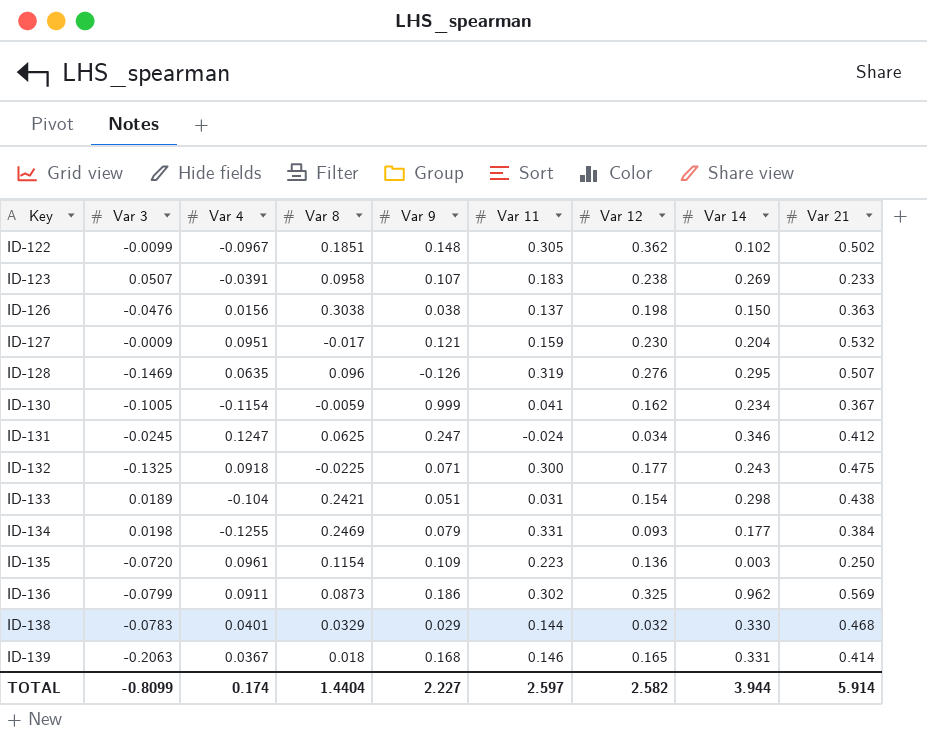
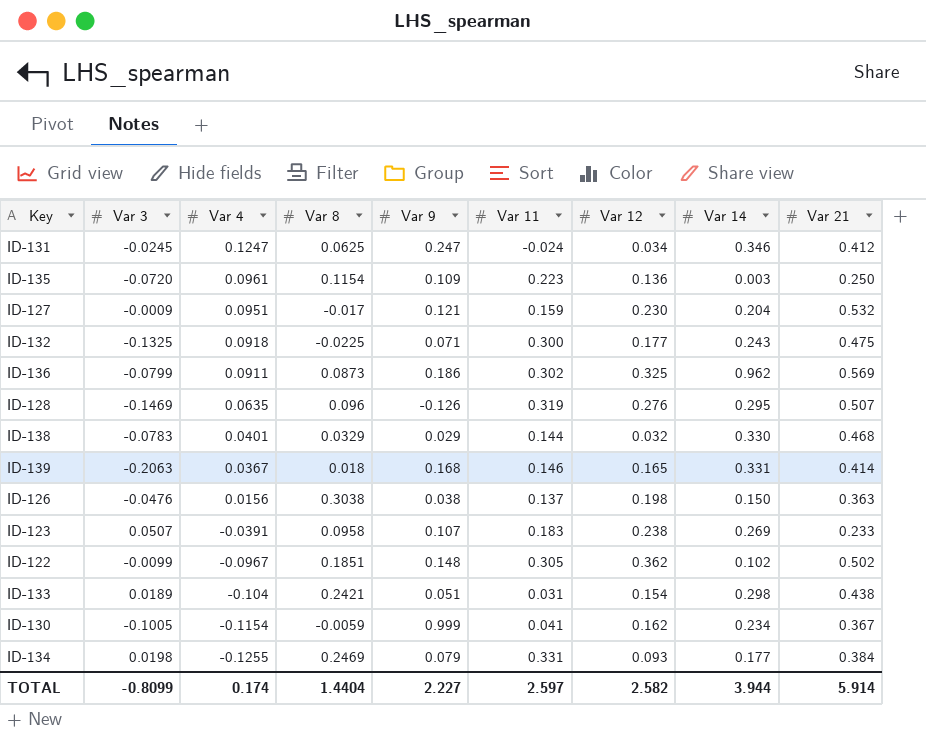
row order: Key ascending -> Var 4 descending

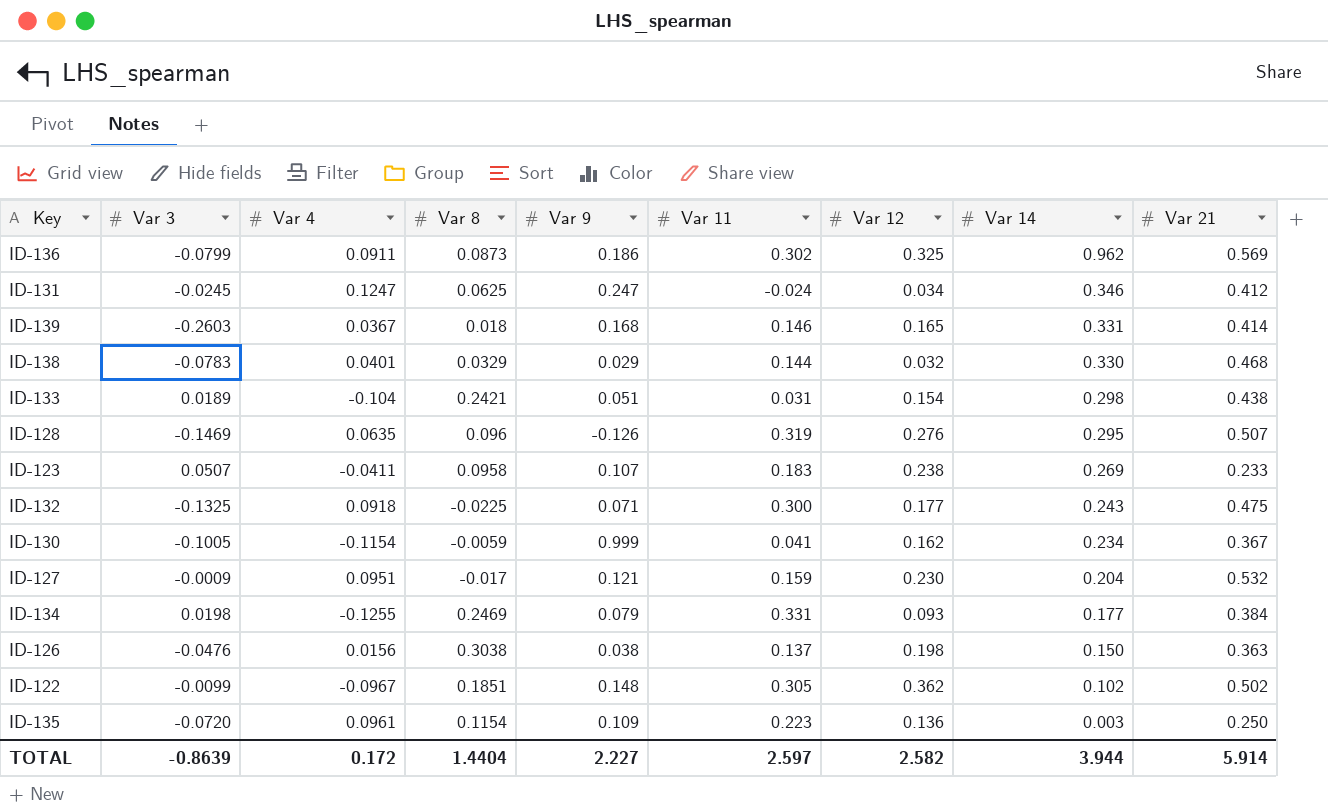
row order: Var 4 descending -> Var 14 descending
ID-139 | Var 3: -0.2063 -> -0.2603
ID-123 | Var 4: -0.0391 -> -0.0411
TOTAL | Var 3: -0.8099 -> -0.8639
TOTAL | Var 4: 0.174 -> 0.172

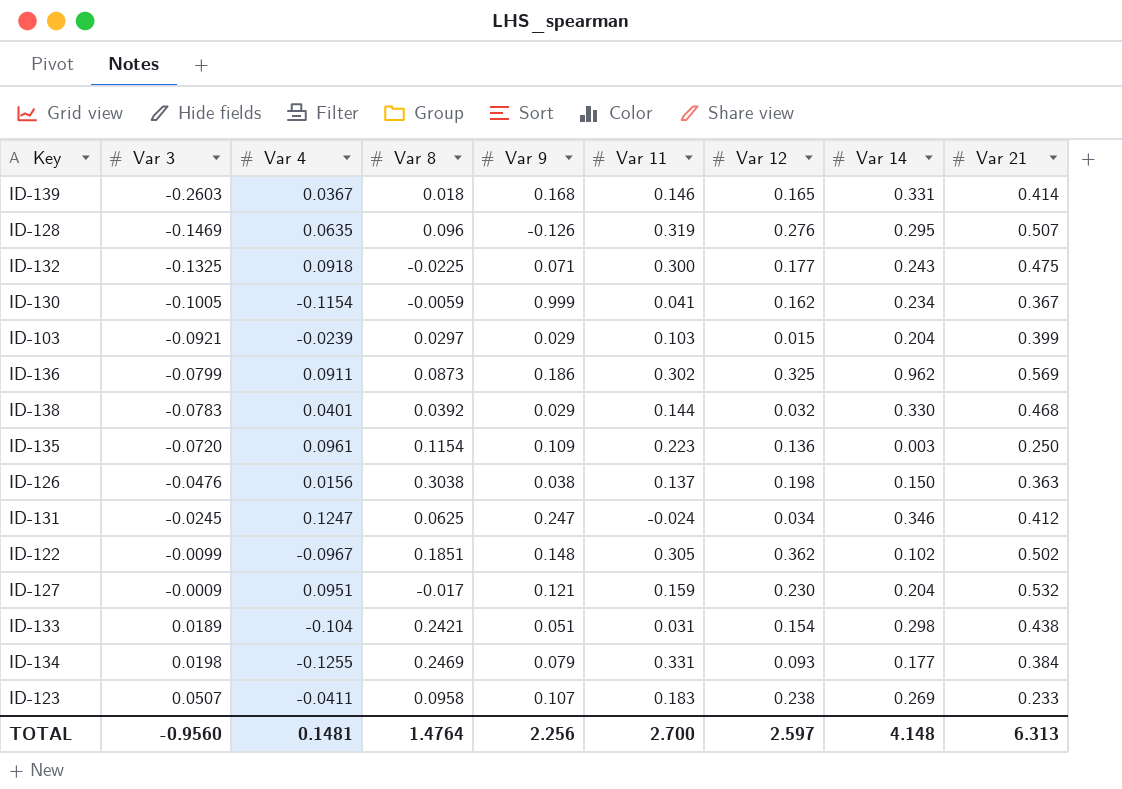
row order: Var 14 descending -> Var 3 ascending
row ID-103: none -> -0.0921 | -0.0239 | 0.0297 | 0.029 | 0.103 | 0.015 | 0.204 | 0.399
ID-138 | Var 8: 0.0329 -> 0.0392
TOTAL | Var 3: -0.8639 -> -0.9560
TOTAL | Var 4: 0.172 -> 0.1481
TOTAL | Var 8: 1.4404 -> 1.4764
TOTAL | Var 9: 2.227 -> 2.256
TOTAL | Var 11: 2.597 -> 2.700
TOTAL | Var 12: 2.582 -> 2.597
TOTAL | Var 14: 3.944 -> 4.148
TOTAL | Var 21: 5.914 -> 6.313

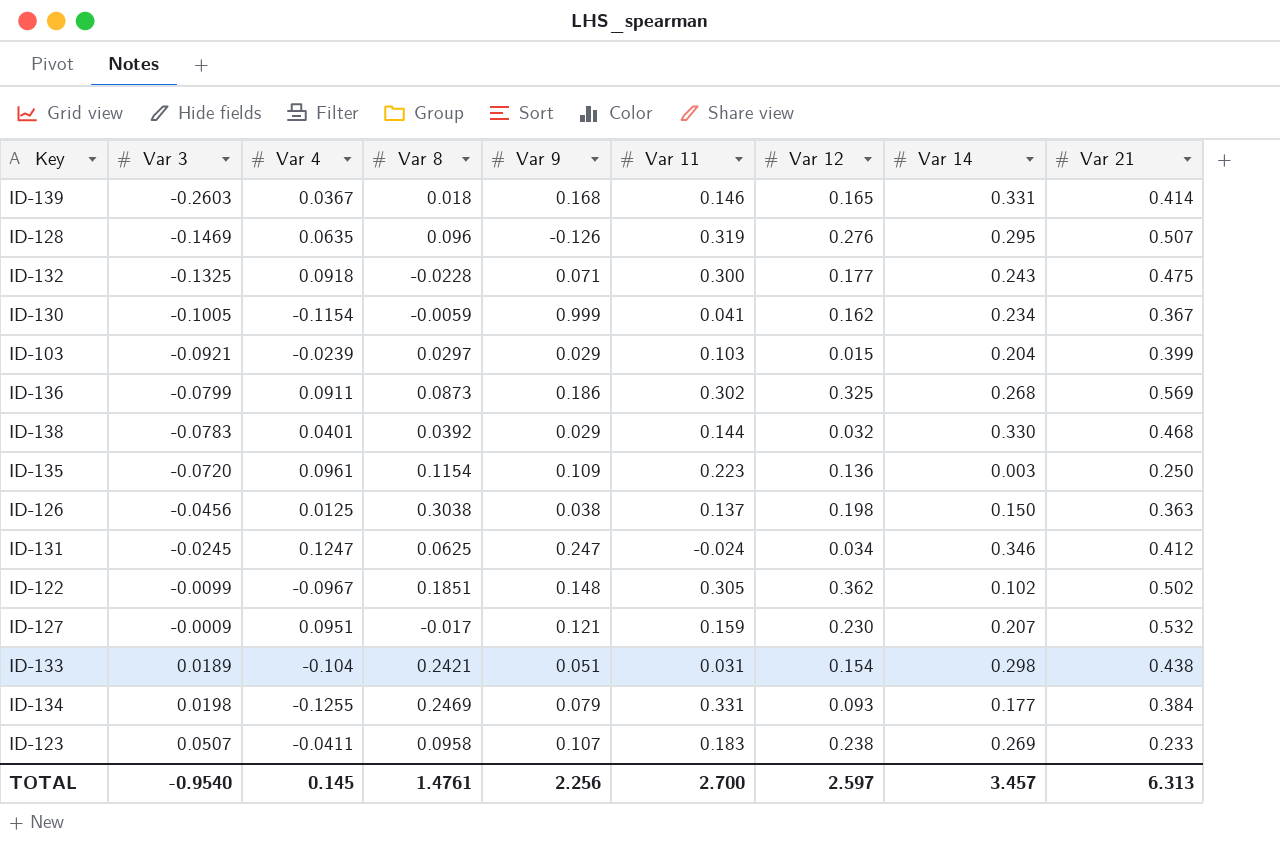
ID-132 | Var 8: -0.0225 -> -0.0228
ID-136 | Var 14: 0.962 -> 0.268
ID-126 | Var 3: -0.0476 -> -0.0456
ID-126 | Var 4: 0.0156 -> 0.0125
ID-127 | Var 14: 0.204 -> 0.207
TOTAL | Var 3: -0.9560 -> -0.9540
TOTAL | Var 4: 0.1481 -> 0.145
TOTAL | Var 8: 1.4764 -> 1.4761
TOTAL | Var 14: 4.148 -> 3.457

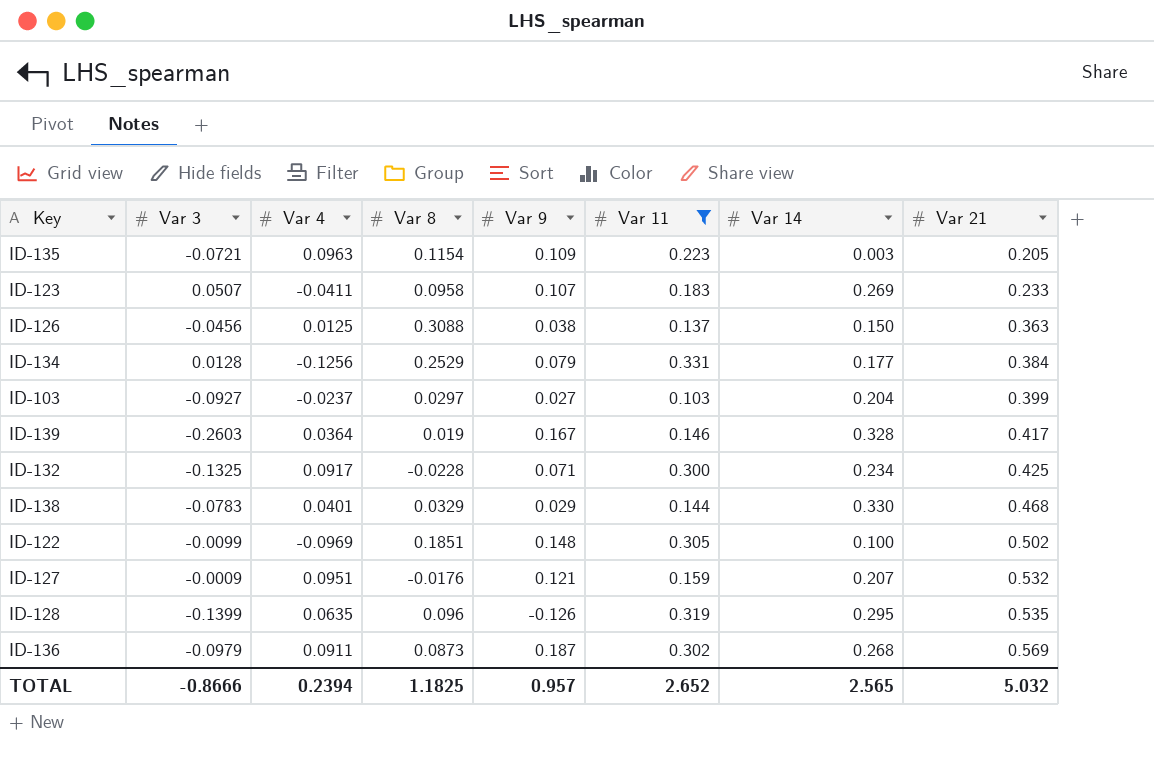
filter: none -> Var 11 >= 0.103
row order: Var 3 ascending -> Var 21 ascending
column Var 12 | position: 7 -> none
ID-135 | Var 3: -0.0720 -> -0.0721
ID-135 | Var 4: 0.0961 -> 0.0963
ID-135 | Var 21: 0.250 -> 0.205
ID-126 | Var 8: 0.3038 -> 0.3088
ID-134 | Var 3: 0.0198 -> 0.0128
ID-134 | Var 4: -0.1255 -> -0.1256
ID-134 | Var 8: 0.2469 -> 0.2529
ID-103 | Var 3: -0.0921 -> -0.0927
ID-103 | Var 4: -0.0239 -> -0.0237
ID-103 | Var 9: 0.029 -> 0.027
ID-139 | Var 4: 0.0367 -> 0.0364
ID-139 | Var 8: 0.018 -> 0.019
ID-139 | Var 9: 0.168 -> 0.167
ID-139 | Var 14: 0.331 -> 0.328
ID-139 | Var 21: 0.414 -> 0.417
ID-132 | Var 4: 0.0918 -> 0.0917
ID-132 | Var 14: 0.243 -> 0.234
ID-132 | Var 21: 0.475 -> 0.425
ID-138 | Var 8: 0.0392 -> 0.0329
ID-122 | Var 4: -0.0967 -> -0.0969
ID-122 | Var 14: 0.102 -> 0.100
ID-127 | Var 8: -0.017 -> -0.0176
ID-128 | Var 3: -0.1469 -> -0.1399
ID-128 | Var 21: 0.507 -> 0.535
ID-136 | Var 3: -0.0799 -> -0.0979
ID-136 | Var 9: 0.186 -> 0.187
TOTAL | Var 3: -0.9540 -> -0.8666
TOTAL | Var 4: 0.145 -> 0.2394
TOTAL | Var 8: 1.4761 -> 1.1825
TOTAL | Var 9: 2.256 -> 0.957
TOTAL | Var 11: 2.700 -> 2.652
TOTAL | Var 14: 3.457 -> 2.565
TOTAL | Var 21: 6.313 -> 5.032

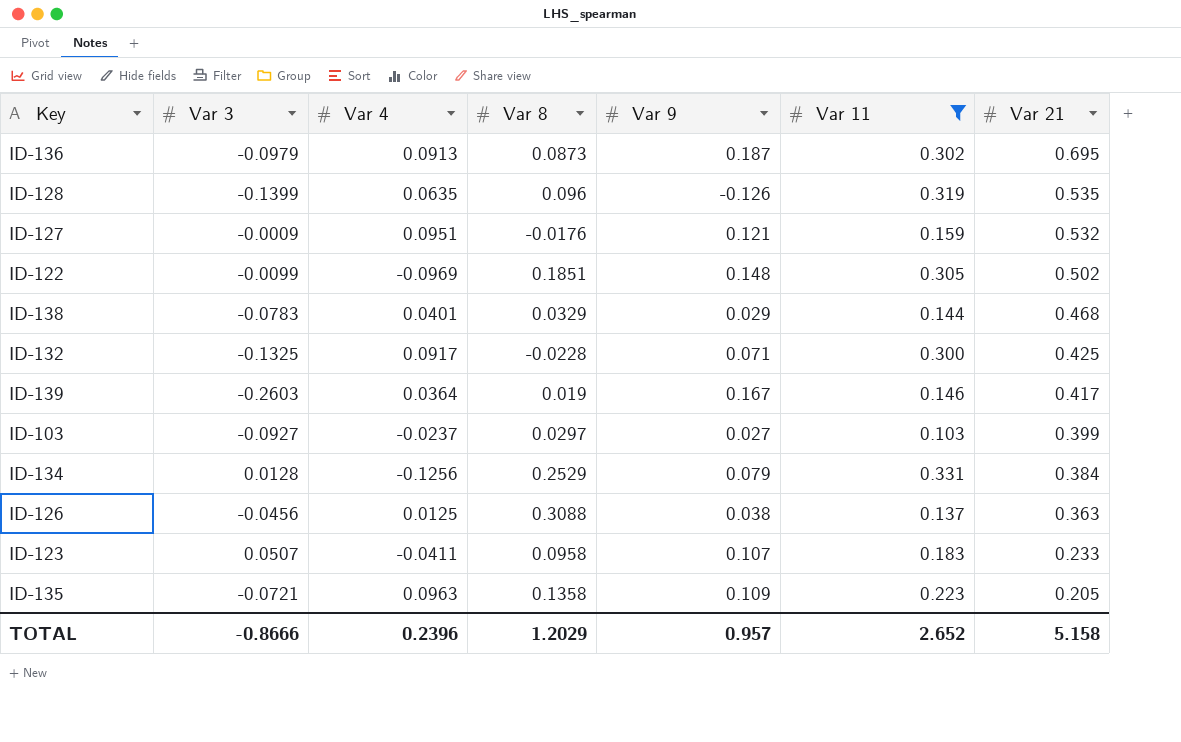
row order: Var 21 ascending -> Var 21 descending
column Var 14 | position: 7 -> none
ID-136 | Var 4: 0.0911 -> 0.0913
ID-136 | Var 21: 0.569 -> 0.695
ID-135 | Var 8: 0.1154 -> 0.1358
TOTAL | Var 4: 0.2394 -> 0.2396
TOTAL | Var 8: 1.1825 -> 1.2029
TOTAL | Var 21: 5.032 -> 5.158

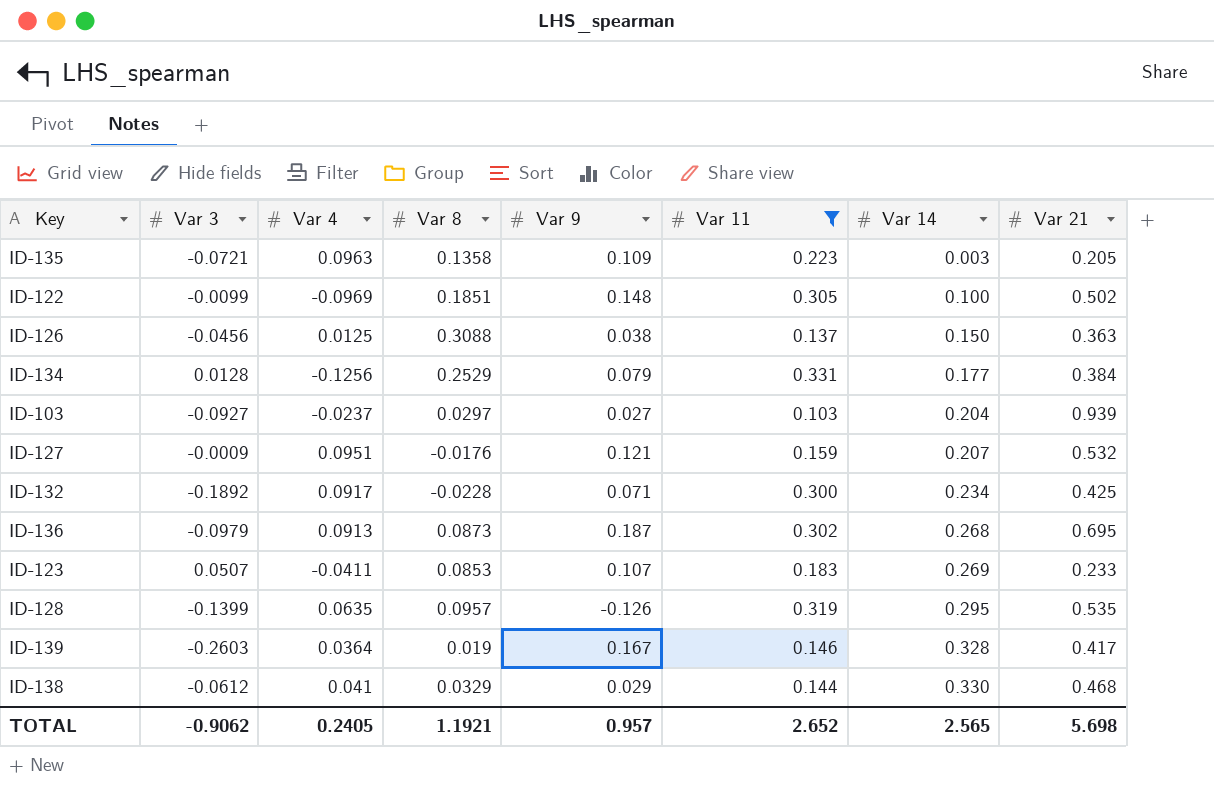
row order: Var 21 descending -> Var 14 ascending
column Var 14 | position: none -> 7
ID-103 | Var 21: 0.399 -> 0.939
ID-132 | Var 3: -0.1325 -> -0.1892
ID-123 | Var 8: 0.0958 -> 0.0853
ID-128 | Var 8: 0.096 -> 0.0957
ID-138 | Var 3: -0.0783 -> -0.0612
ID-138 | Var 4: 0.0401 -> 0.041
TOTAL | Var 3: -0.8666 -> -0.9062
TOTAL | Var 4: 0.2396 -> 0.2405
TOTAL | Var 8: 1.2029 -> 1.1921
TOTAL | Var 21: 5.158 -> 5.698

